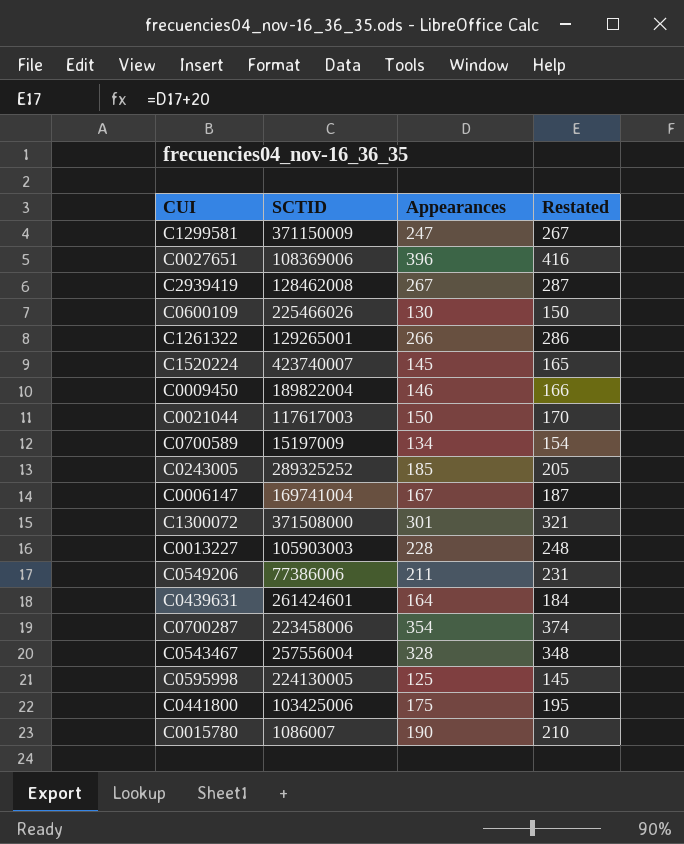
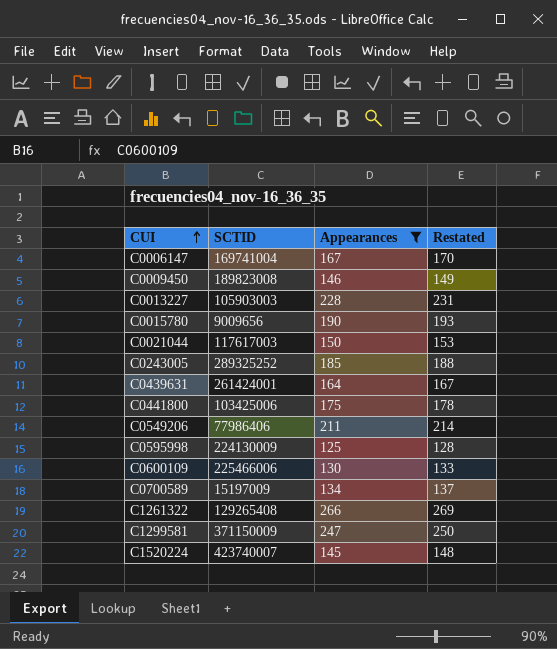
filter: none -> Appearances <= 266
row order: none -> CUI ascending
column Restated | formula: [Appearances] + 20 -> [Appearances] + 3
C0009450 | SCTID: 189822004 -> 189823008
C0015780 | SCTID: 1086007 -> 9009656
C0439631 | SCTID: 261424601 -> 261424001
C0549206 | SCTID: 77386006 -> 77986406
C0595998 | SCTID: 224130005 -> 224130009
C0600109 | SCTID: 225466026 -> 225466006
C1261322 | SCTID: 129265001 -> 129265408

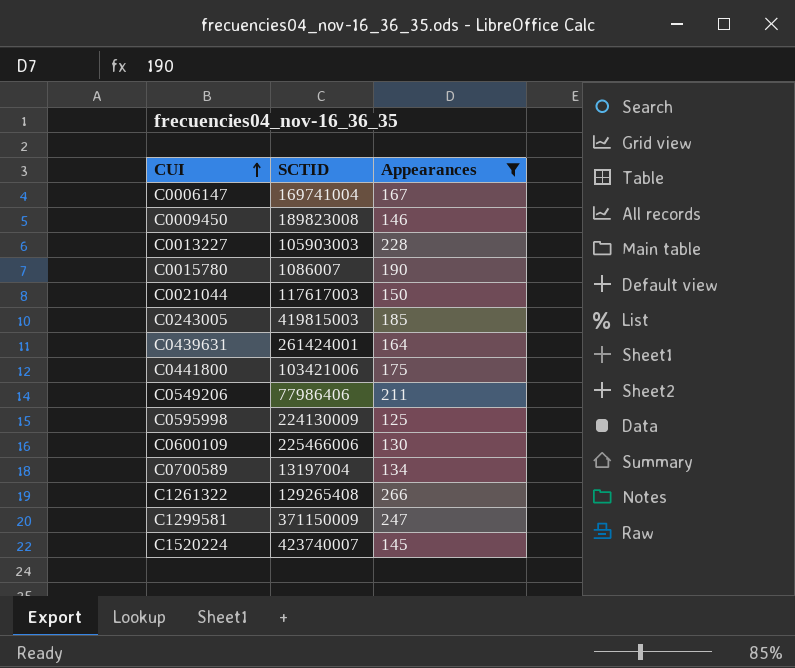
column Restated | formula: [Appearances] + 3 -> none
C0015780 | SCTID: 9009656 -> 1086007
C0243005 | SCTID: 289325252 -> 419815003
C0441800 | SCTID: 103425006 -> 103421006
C0700589 | SCTID: 15197009 -> 13197004

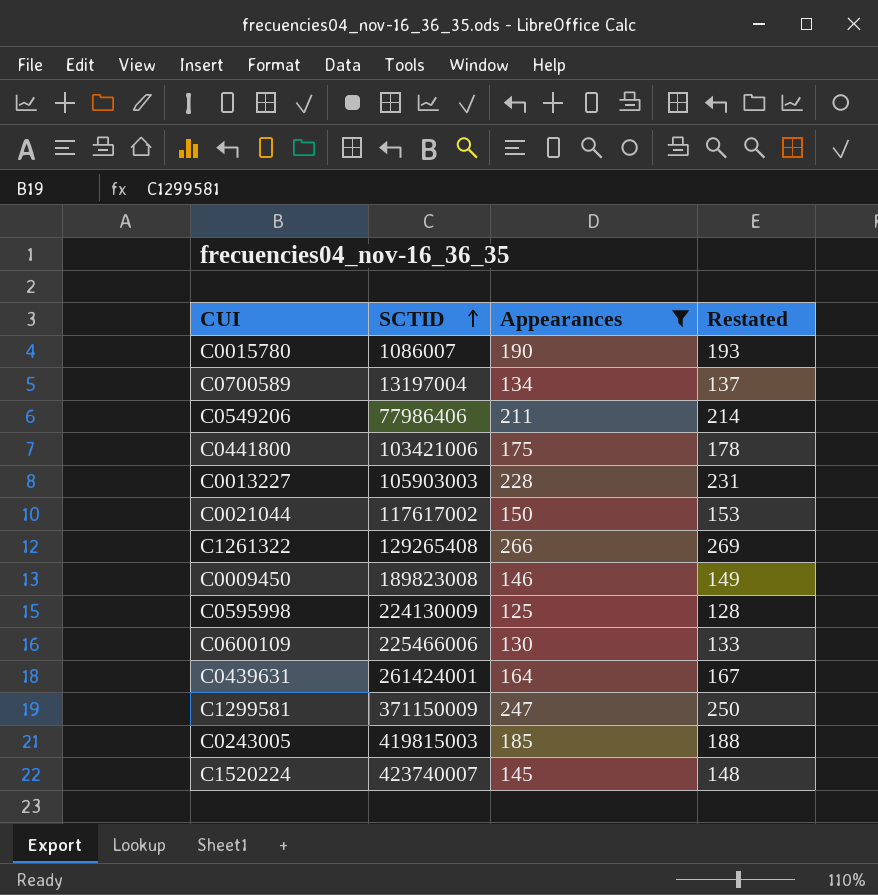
row order: CUI ascending -> SCTID ascending
column Restated | formula: none -> [Appearances] + 3
row C0006147: 169741004 | 167 -> none
C0021044 | SCTID: 117617003 -> 117617002

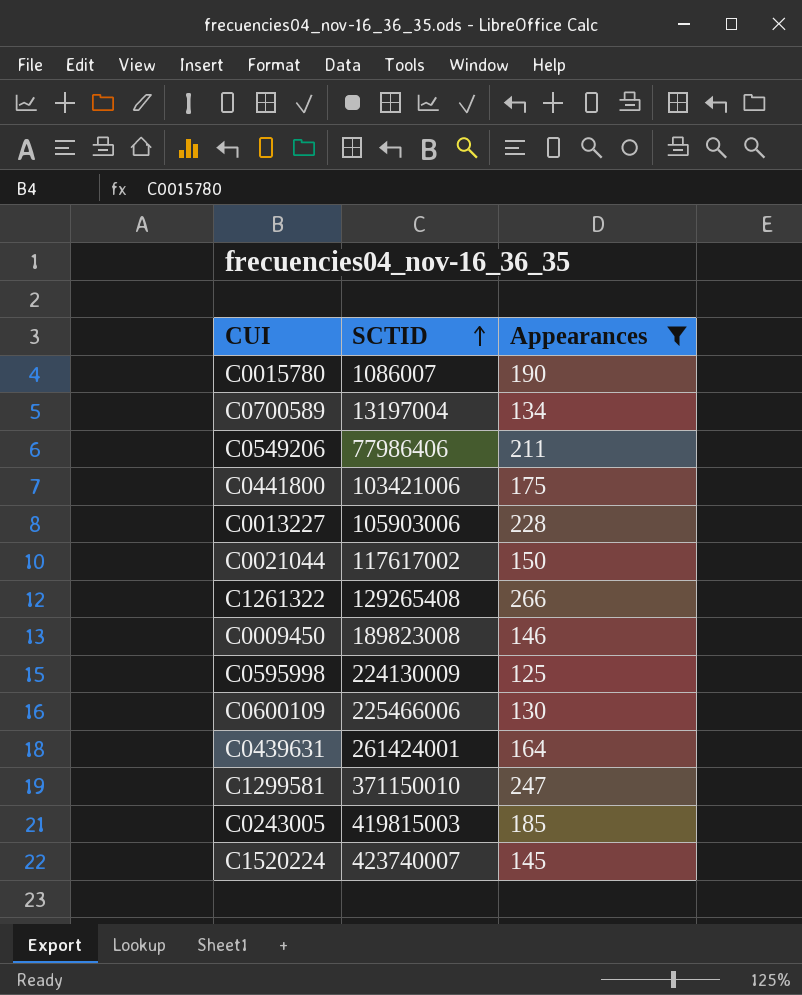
column Restated | formula: [Appearances] + 3 -> none
C0013227 | SCTID: 105903003 -> 105903006
C1299581 | SCTID: 371150009 -> 371150010

